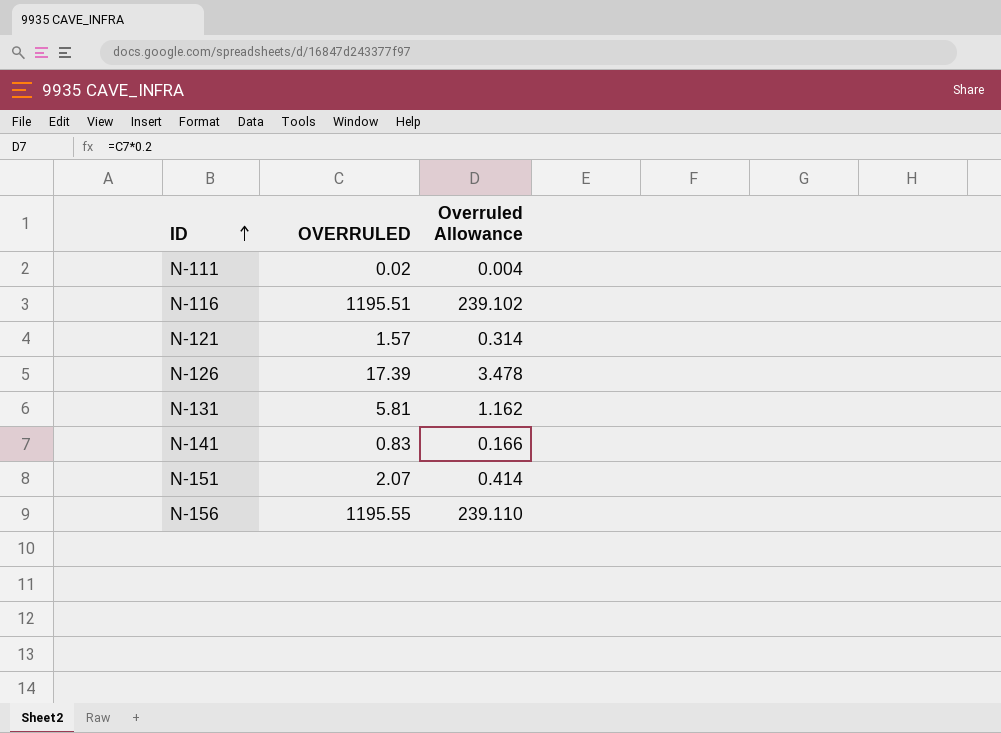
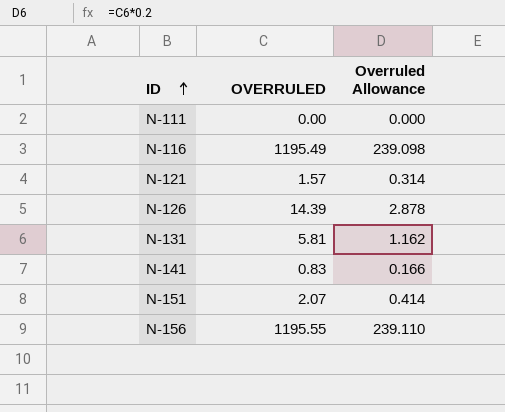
N-111 | OVERRULED: 0.02 -> 0.00
N-111 | Overruled Allowance: 0.004 -> 0.000
N-116 | OVERRULED: 1195.51 -> 1195.49
N-116 | Overruled Allowance: 239.102 -> 239.098
N-126 | OVERRULED: 17.39 -> 14.39
N-126 | Overruled Allowance: 3.478 -> 2.878

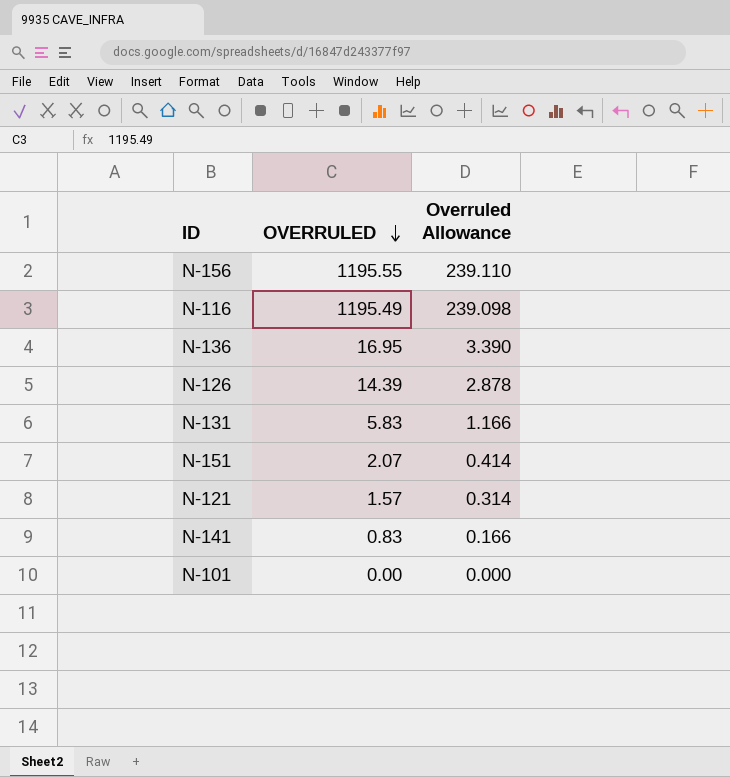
row order: ID ascending -> OVERRULED descending
row N-111: 0.00 | 0.000 -> none
row N-136: none -> 16.95 | 3.390
N-131 | OVERRULED: 5.81 -> 5.83
N-131 | Overruled Allowance: 1.162 -> 1.166
row N-101: none -> 0.00 | 0.000

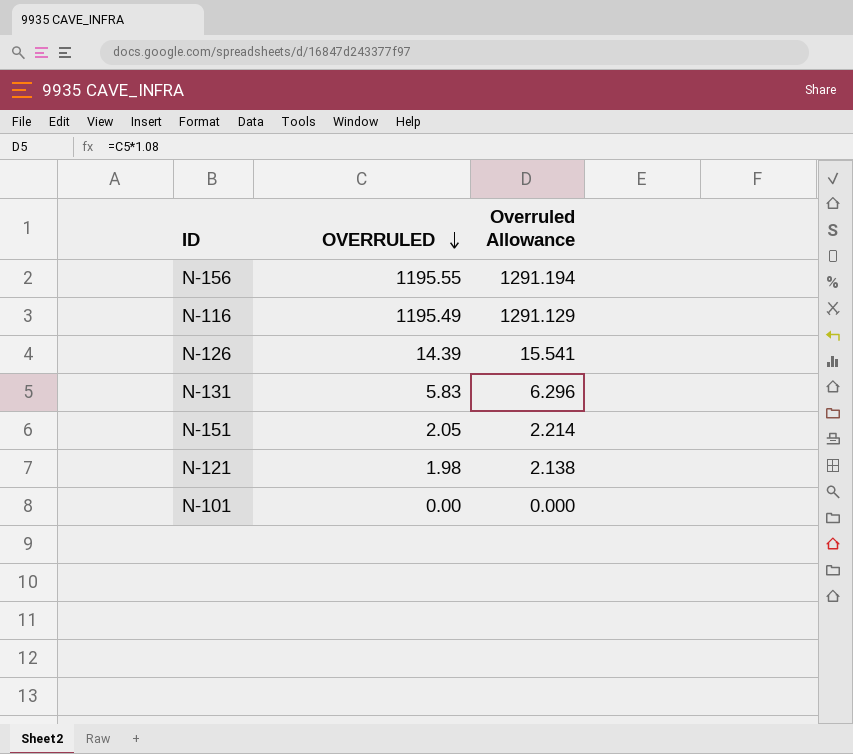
column Overruled Allowance | formula: [OVERRULED] * 0.2 -> [OVERRULED] * 1.08
row N-136: 16.95 | 3.390 -> none
row N-141: 0.83 | 0.166 -> none
N-151 | OVERRULED: 2.07 -> 2.05
N-121 | OVERRULED: 1.57 -> 1.98

